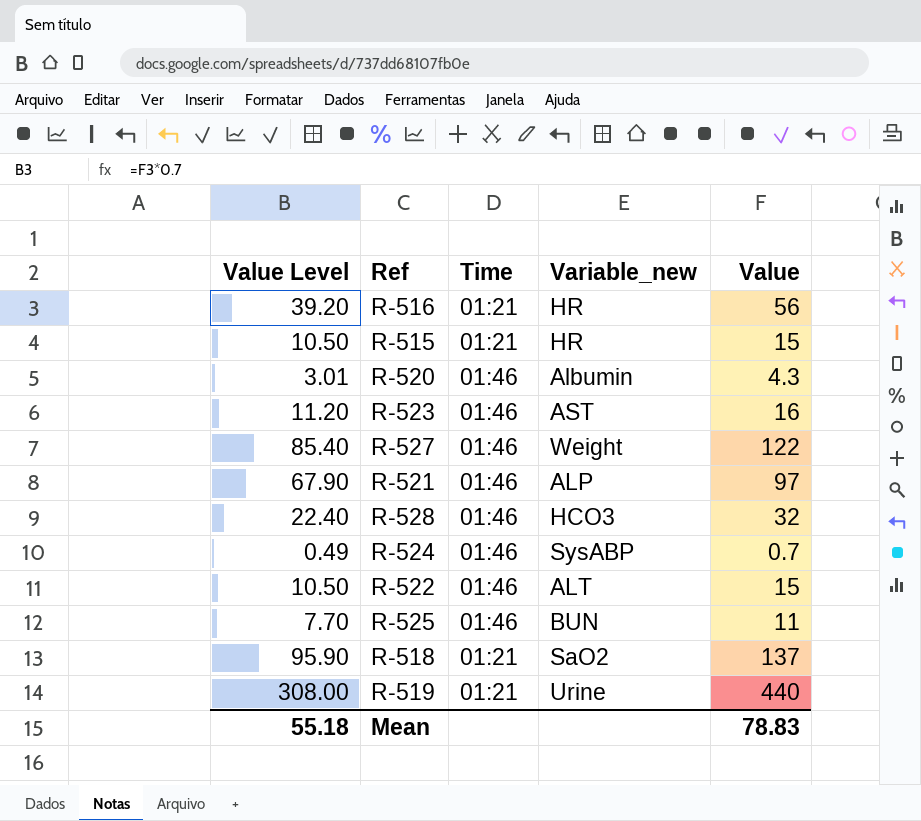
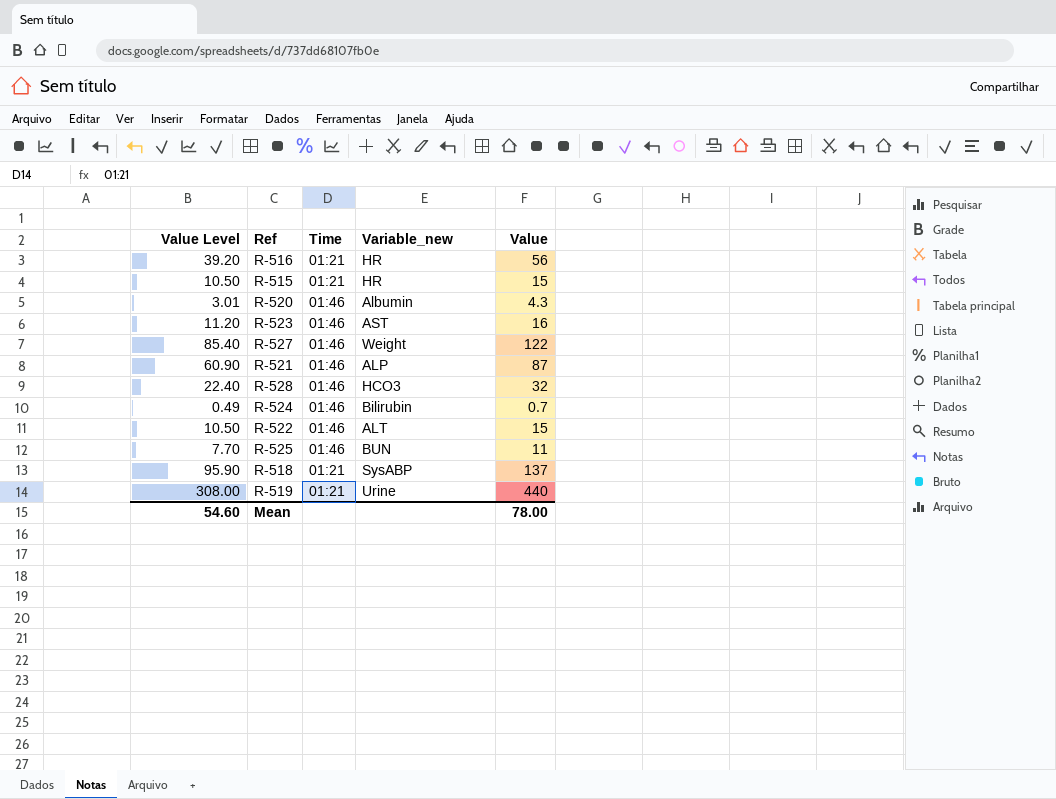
R-521 | Value Level: 67.90 -> 60.90
R-521 | Value: 97 -> 87
R-524 | Variable_new: SysABP -> Bilirubin
R-518 | Variable_new: SaO2 -> SysABP
Mean | Value Level: 55.18 -> 54.60
Mean | Value: 78.83 -> 78.00

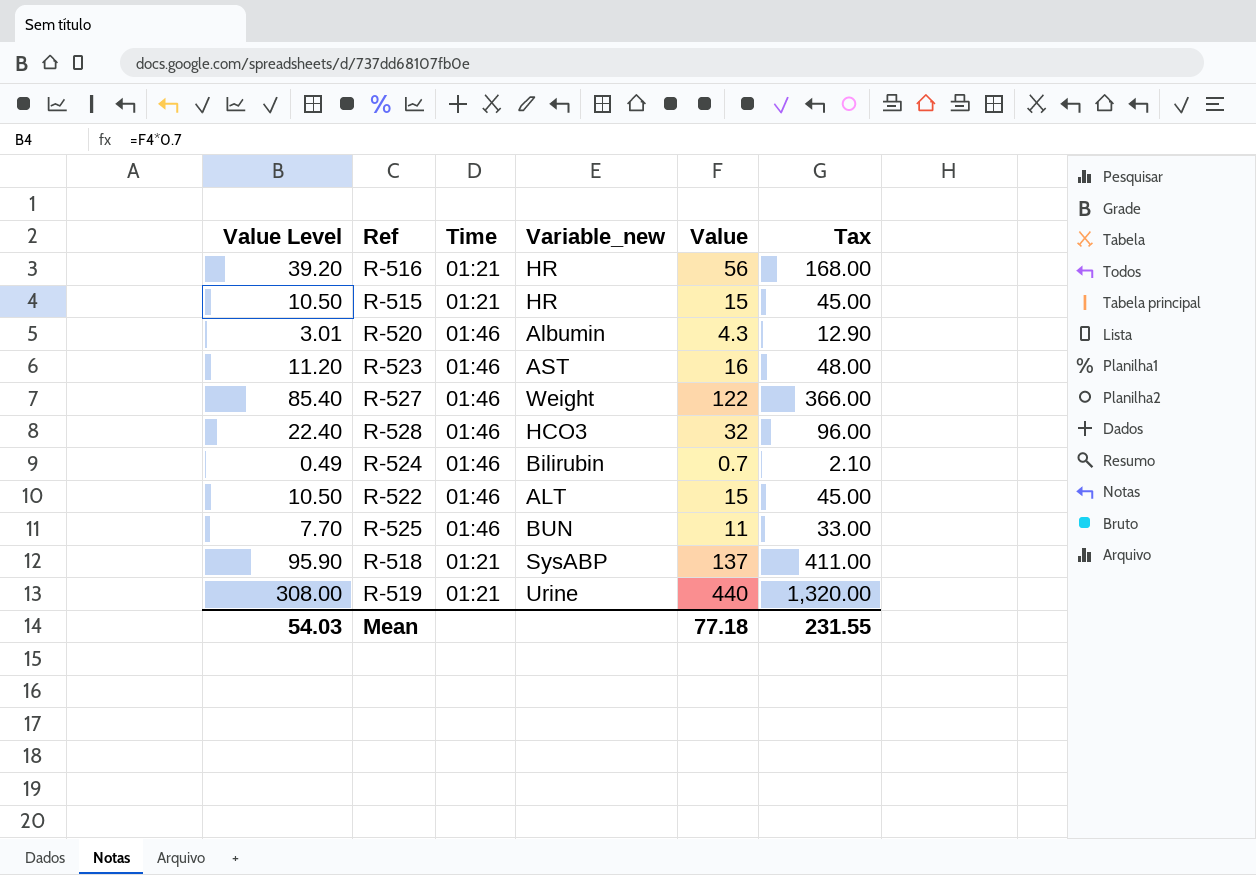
column Tax | formula: none -> [Value] * 3
row R-521: 60.90 | 01:46 | ALP | 87 -> none
Mean | Value Level: 54.60 -> 54.03
Mean | Value: 78.00 -> 77.18

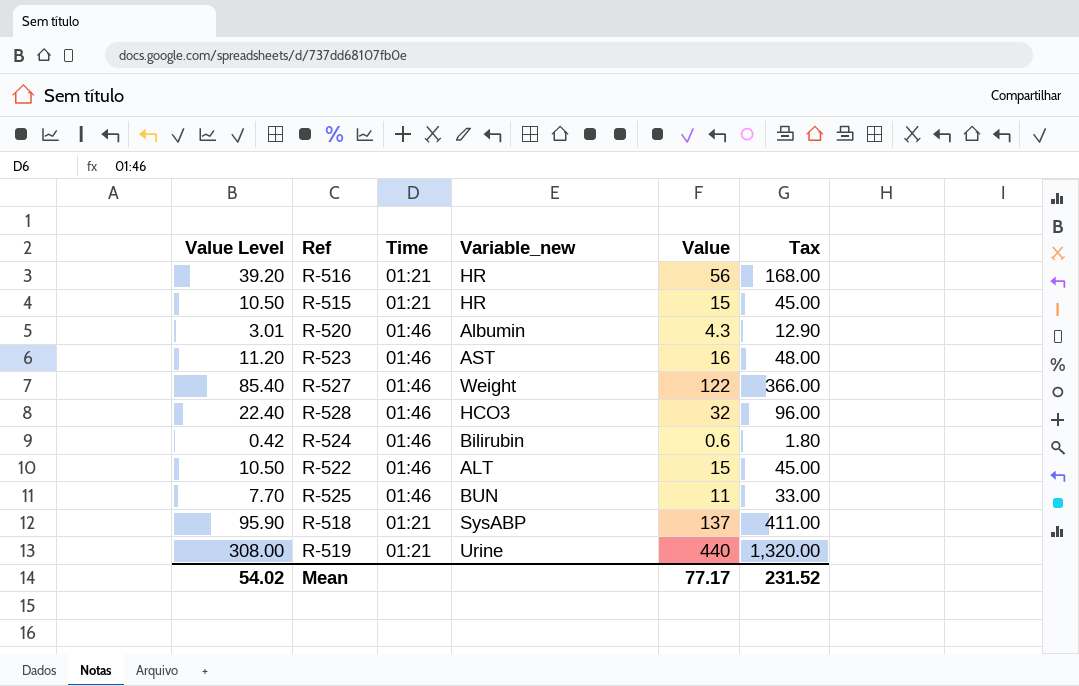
R-524 | Value Level: 0.49 -> 0.42
R-524 | Value: 0.7 -> 0.6
R-524 | Tax: 2.10 -> 1.80
Mean | Value Level: 54.03 -> 54.02
Mean | Value: 77.18 -> 77.17
Mean | Tax: 231.55 -> 231.52

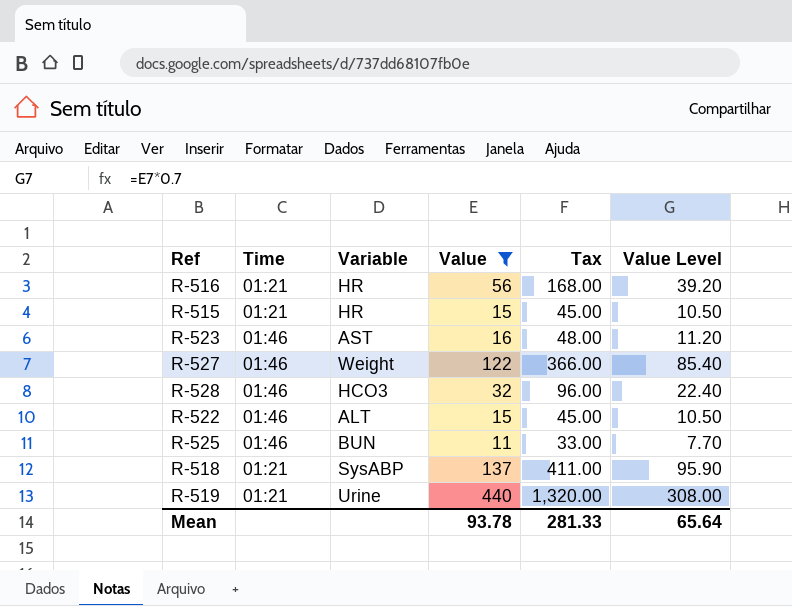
filter: none -> Value >= 11
column name: Variable_new -> Variable
column Value Level | position: 1 -> 6
Mean | Value: 77.17 -> 93.78
Mean | Tax: 231.52 -> 281.33
Mean | Value Level: 54.02 -> 65.64

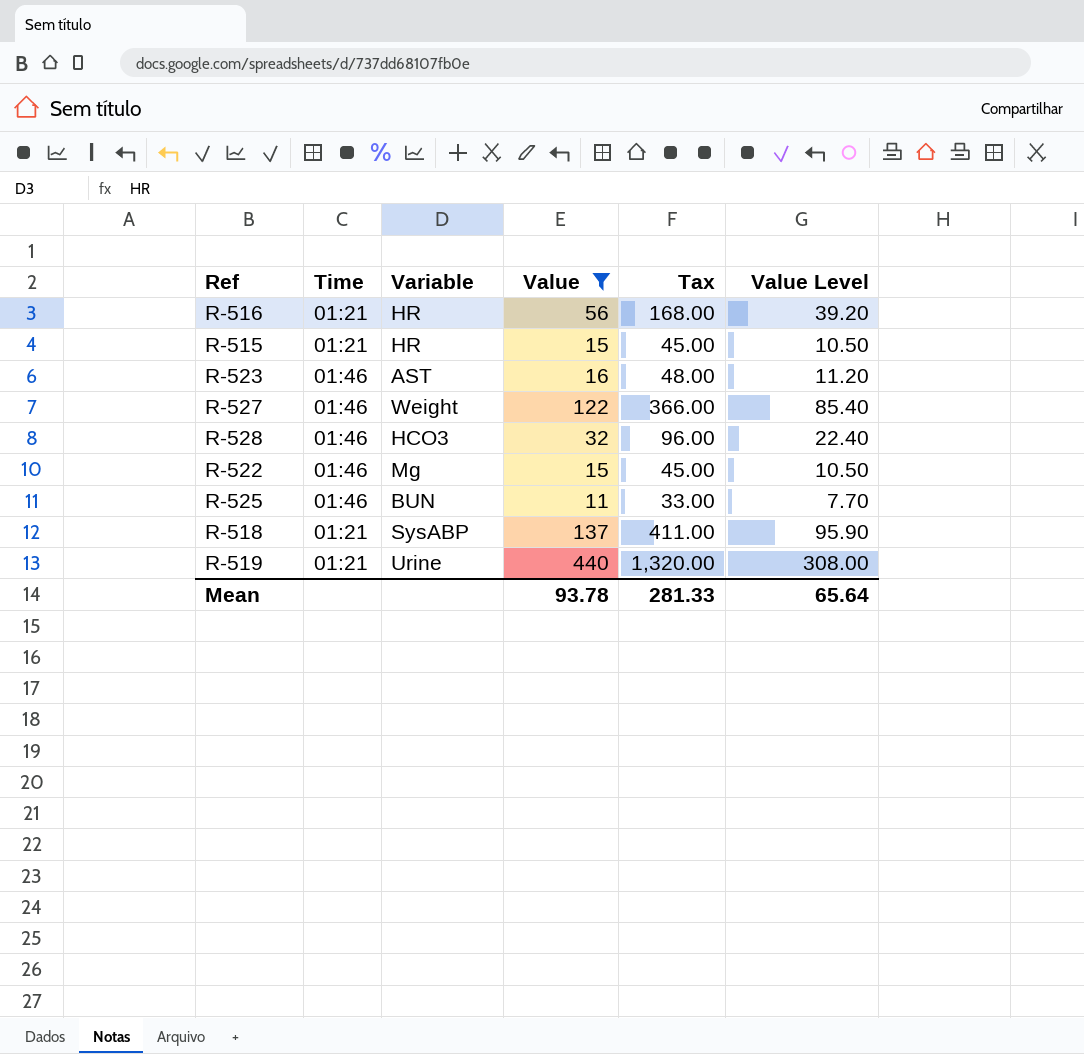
R-522 | Variable: ALT -> Mg

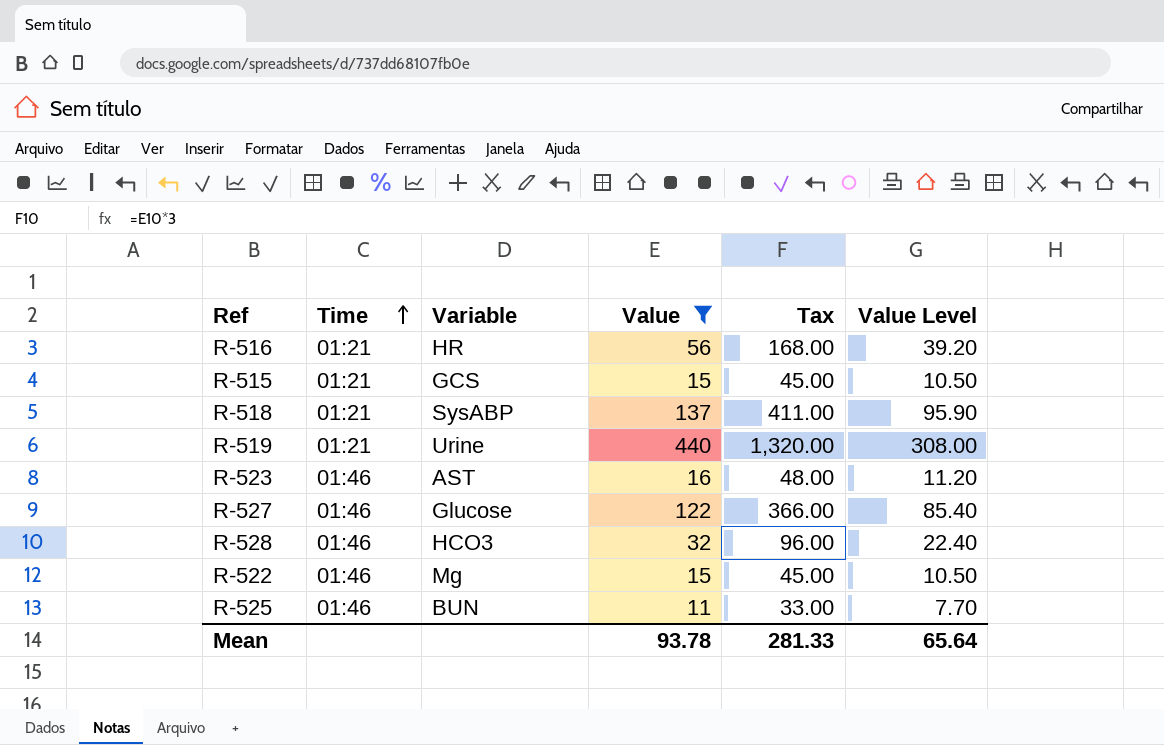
row order: none -> Time ascending
R-515 | Variable: HR -> GCS
R-527 | Variable: Weight -> Glucose

